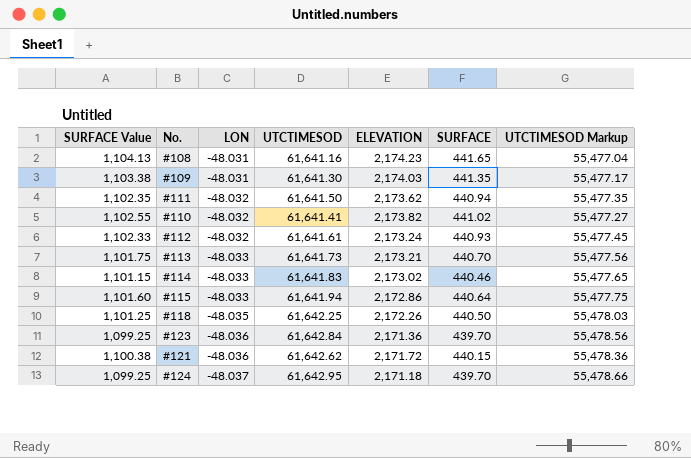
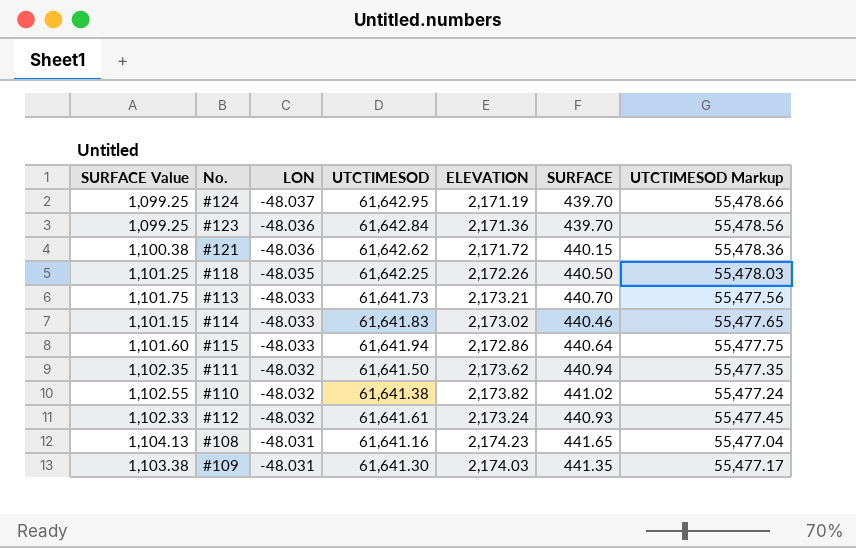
row order: LON descending -> LON ascending
#124 | ELEVATION: 2,171.18 -> 2,171.19
#110 | UTCTIMESOD: 61,641.41 -> 61,641.38
#110 | UTCTIMESOD Markup: 55,477.27 -> 55,477.24

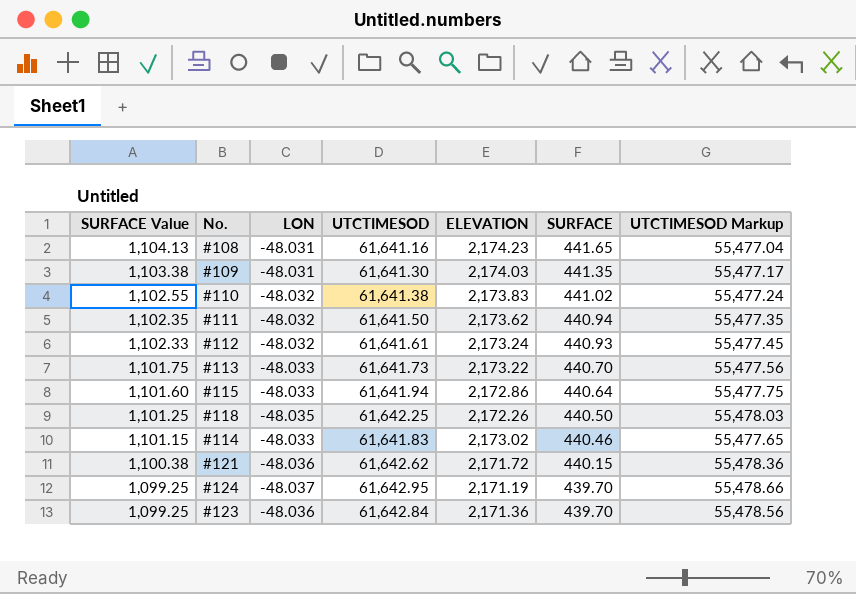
row order: LON ascending -> SURFACE Value descending
#110 | ELEVATION: 2,173.82 -> 2,173.83
#113 | ELEVATION: 2,173.21 -> 2,173.22

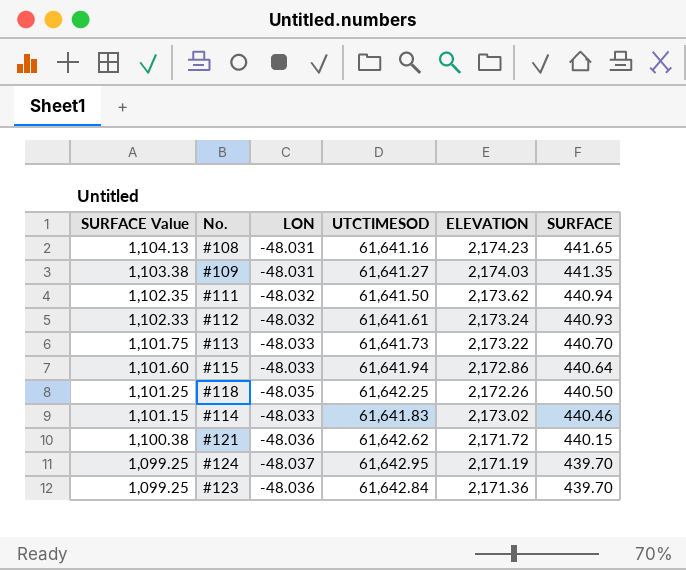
column UTCTIMESOD Markup | formula: [UTCTIMESOD] * 0.9 -> none
row #110: 1,102.55 | -48.032 | 61,641.38 | 2,173.83 | 441.02 | 55,477.24 -> none
#109 | UTCTIMESOD: 61,641.30 -> 61,641.27

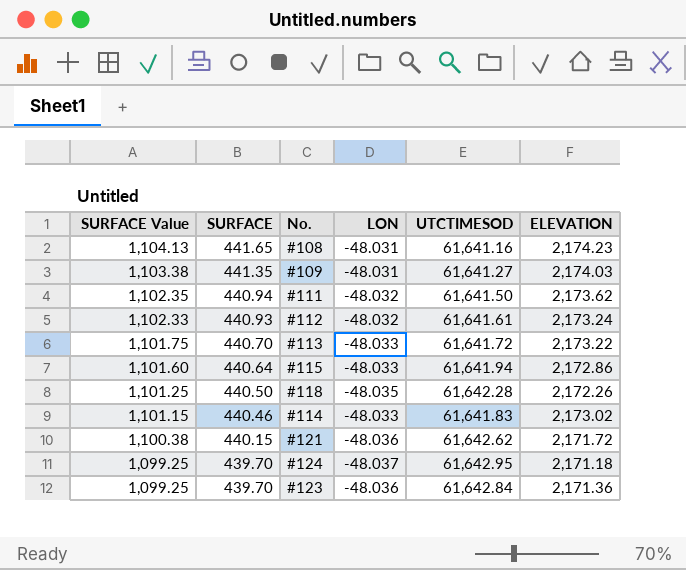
column SURFACE | position: 6 -> 2
#113 | UTCTIMESOD: 61,641.73 -> 61,641.72
#118 | UTCTIMESOD: 61,642.25 -> 61,642.28
#124 | ELEVATION: 2,171.19 -> 2,171.18

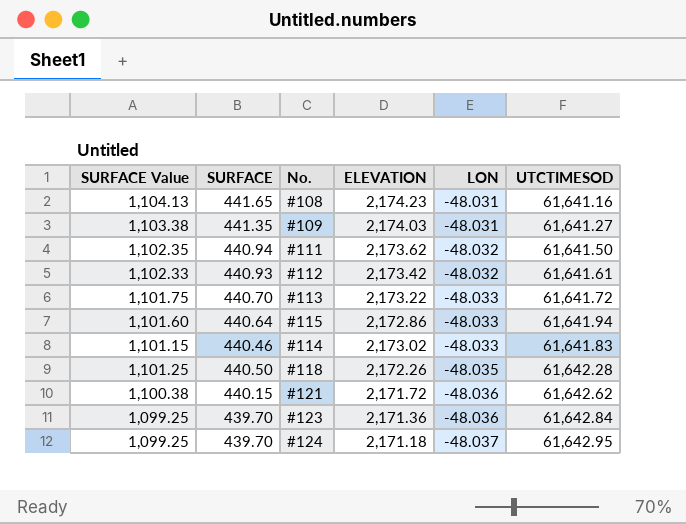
row order: SURFACE Value descending -> LON descending
column ELEVATION | position: 6 -> 4
#112 | ELEVATION: 2,173.24 -> 2,173.42

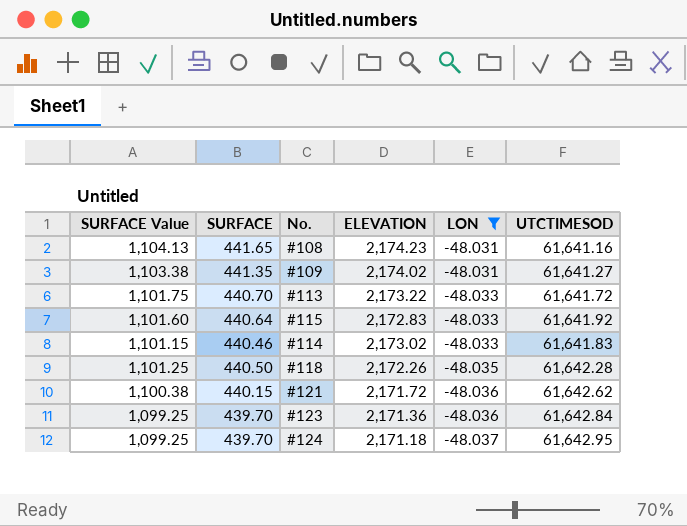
filter: none -> LON != -48.032
#109 | ELEVATION: 2,174.03 -> 2,174.02
#115 | ELEVATION: 2,172.86 -> 2,172.83
#115 | UTCTIMESOD: 61,641.94 -> 61,641.92

